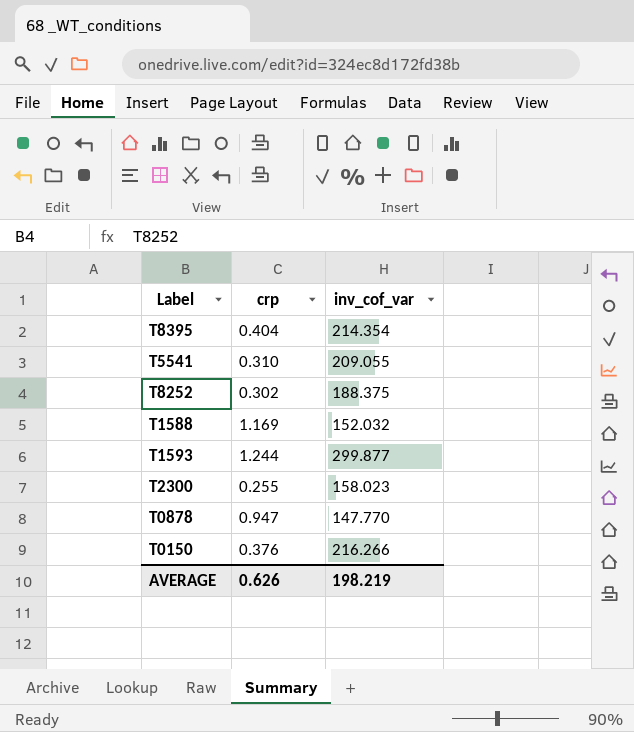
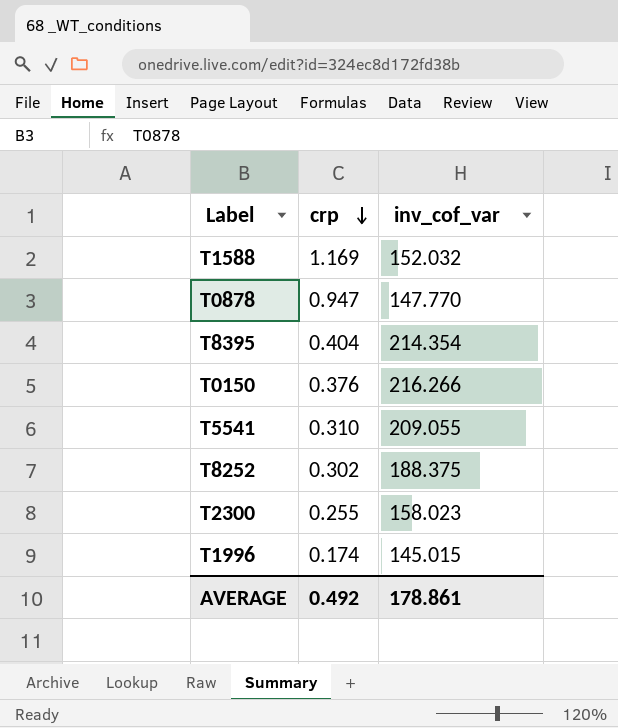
row order: none -> crp descending
row T1593: 1.244 | 299.877 -> none
row T1996: none -> 0.174 | 145.015
AVERAGE | crp: 0.626 -> 0.492
AVERAGE | inv_cof_var: 198.219 -> 178.861

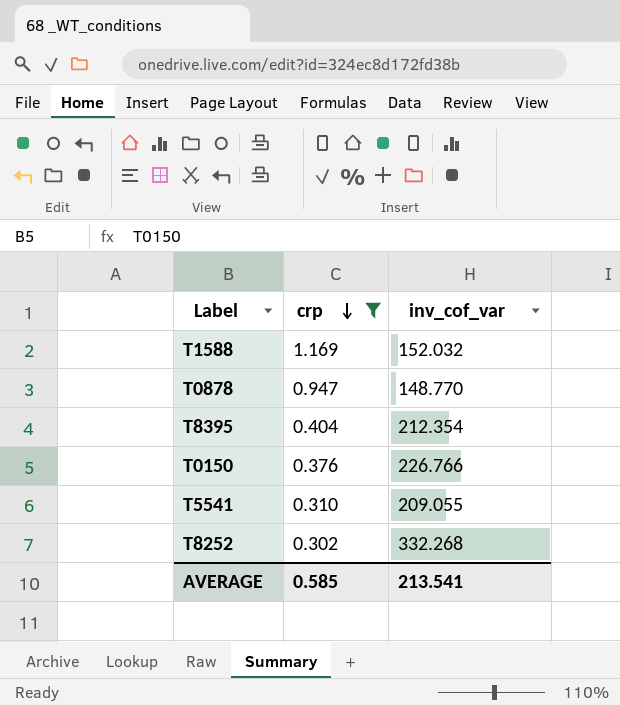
filter: none -> crp >= 0.302
T0878 | inv_cof_var: 147.770 -> 148.770
T8395 | inv_cof_var: 214.354 -> 212.354
T0150 | inv_cof_var: 216.266 -> 226.766
T8252 | inv_cof_var: 188.375 -> 332.268
AVERAGE | crp: 0.492 -> 0.585
AVERAGE | inv_cof_var: 178.861 -> 213.541

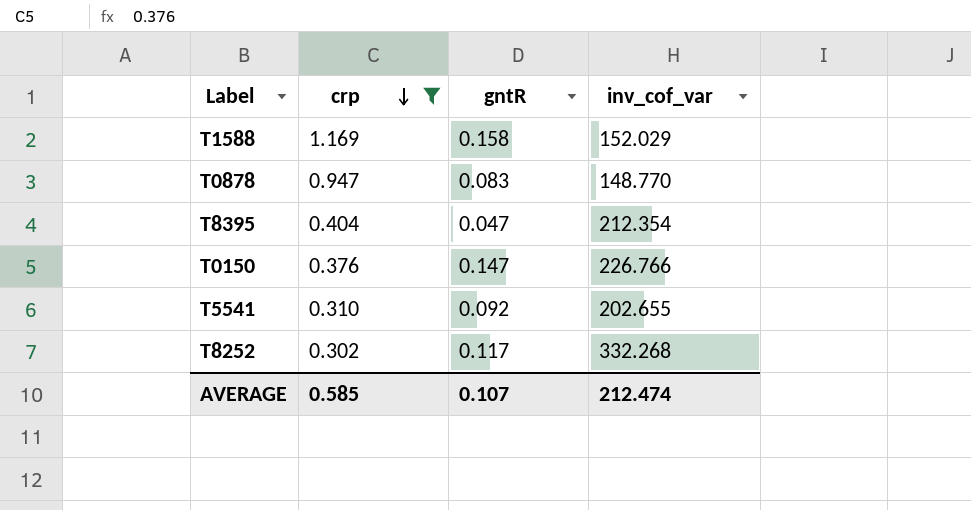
column gntR | position: none -> 3
T1588 | inv_cof_var: 152.032 -> 152.029
T5541 | inv_cof_var: 209.055 -> 202.655
AVERAGE | inv_cof_var: 213.541 -> 212.474

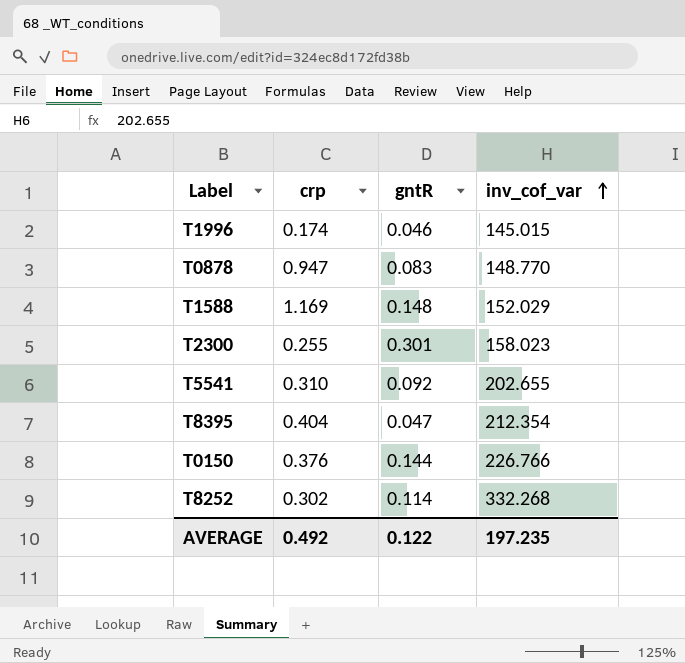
filter: crp >= 0.302 -> none
row order: crp descending -> inv_cof_var ascending
T1588 | gntR: 0.158 -> 0.148
T0150 | gntR: 0.147 -> 0.144
T8252 | gntR: 0.117 -> 0.114
AVERAGE | crp: 0.585 -> 0.492
AVERAGE | gntR: 0.107 -> 0.122
AVERAGE | inv_cof_var: 212.474 -> 197.235

